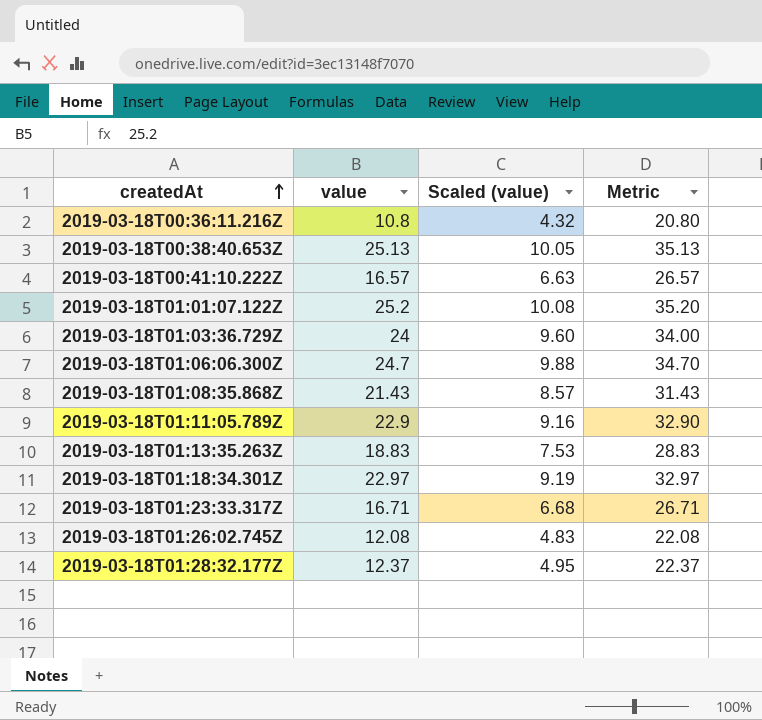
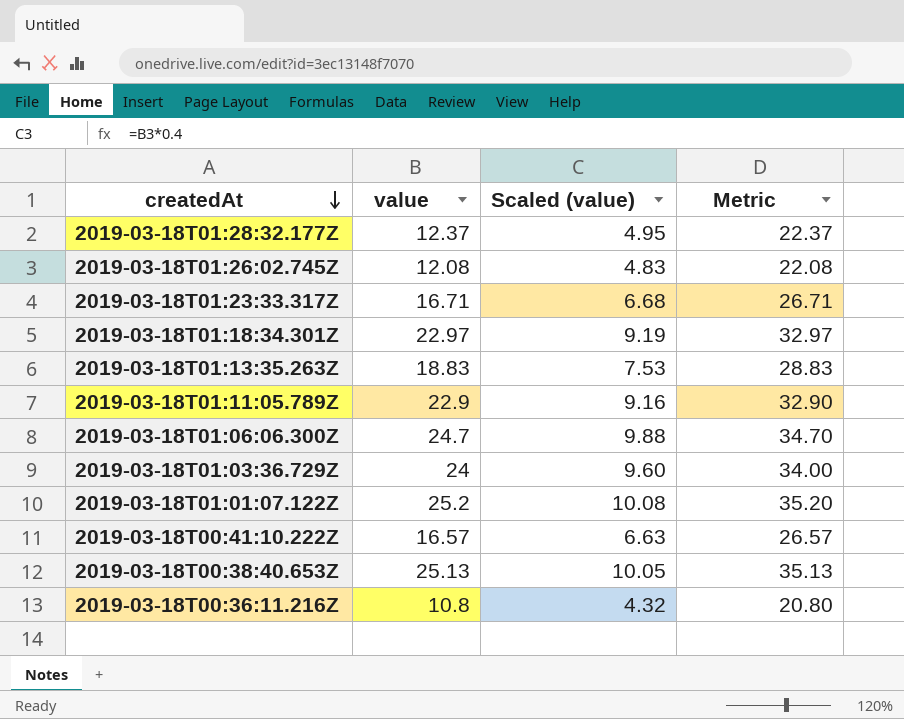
row order: createdAt ascending -> createdAt descending
row 2019-03-18T01:08:35.868Z: 21.43 | 8.57 | 31.43 -> none

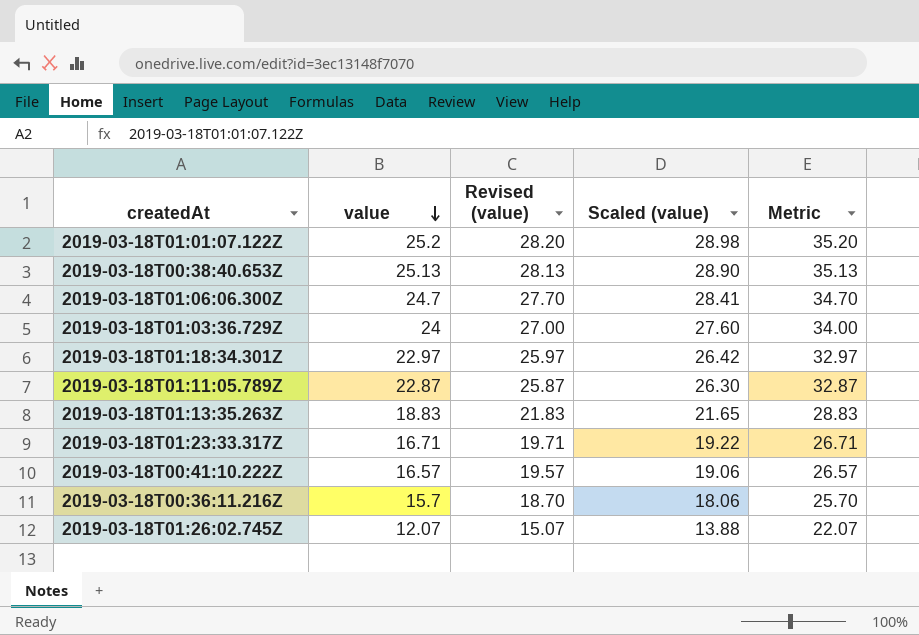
row order: createdAt descending -> value descending
column Revised (value) | formula: none -> [value] + 3
column Scaled (value) | formula: [value] * 0.4 -> [value] * 1.15
row 2019-03-18T01:28:32.177Z: 12.37 | 4.95 | 22.37 -> none
2019-03-18T01:11:05.789Z | value: 22.9 -> 22.87
2019-03-18T01:11:05.789Z | Metric: 32.90 -> 32.87
2019-03-18T00:36:11.216Z | value: 10.8 -> 15.7
2019-03-18T00:36:11.216Z | Metric: 20.80 -> 25.70
2019-03-18T01:26:02.745Z | value: 12.08 -> 12.07
2019-03-18T01:26:02.745Z | Metric: 22.08 -> 22.07

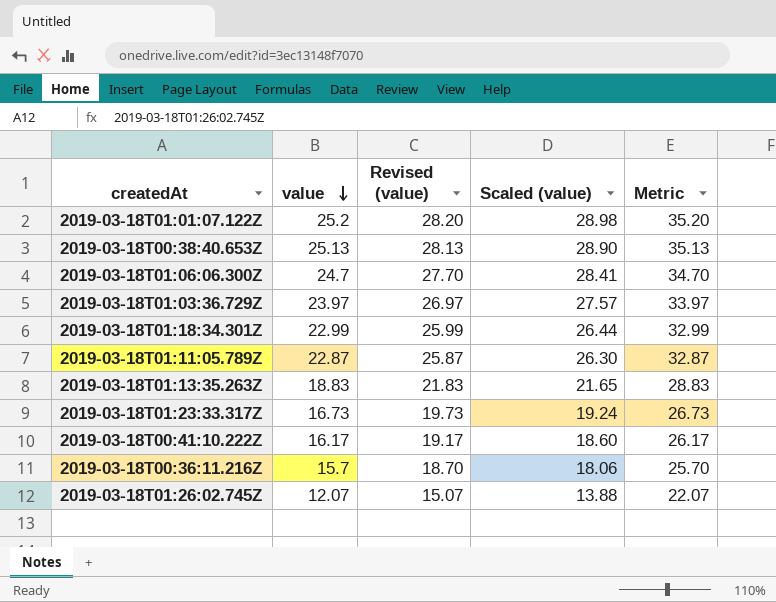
2019-03-18T01:03:36.729Z | value: 24 -> 23.97
2019-03-18T01:03:36.729Z | Revised (value): 27.00 -> 26.97
2019-03-18T01:03:36.729Z | Scaled (value): 27.60 -> 27.57
2019-03-18T01:03:36.729Z | Metric: 34.00 -> 33.97
2019-03-18T01:18:34.301Z | value: 22.97 -> 22.99
2019-03-18T01:18:34.301Z | Revised (value): 25.97 -> 25.99
2019-03-18T01:18:34.301Z | Scaled (value): 26.42 -> 26.44
2019-03-18T01:18:34.301Z | Metric: 32.97 -> 32.99
2019-03-18T01:23:33.317Z | value: 16.71 -> 16.73
2019-03-18T01:23:33.317Z | Revised (value): 19.71 -> 19.73
2019-03-18T01:23:33.317Z | Scaled (value): 19.22 -> 19.24
2019-03-18T01:23:33.317Z | Metric: 26.71 -> 26.73
2019-03-18T00:41:10.222Z | value: 16.57 -> 16.17
2019-03-18T00:41:10.222Z | Revised (value): 19.57 -> 19.17
2019-03-18T00:41:10.222Z | Scaled (value): 19.06 -> 18.60
2019-03-18T00:41:10.222Z | Metric: 26.57 -> 26.17

